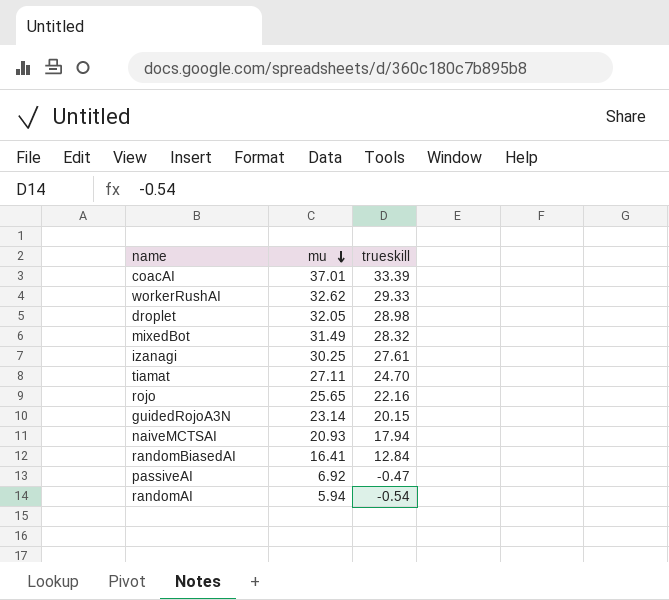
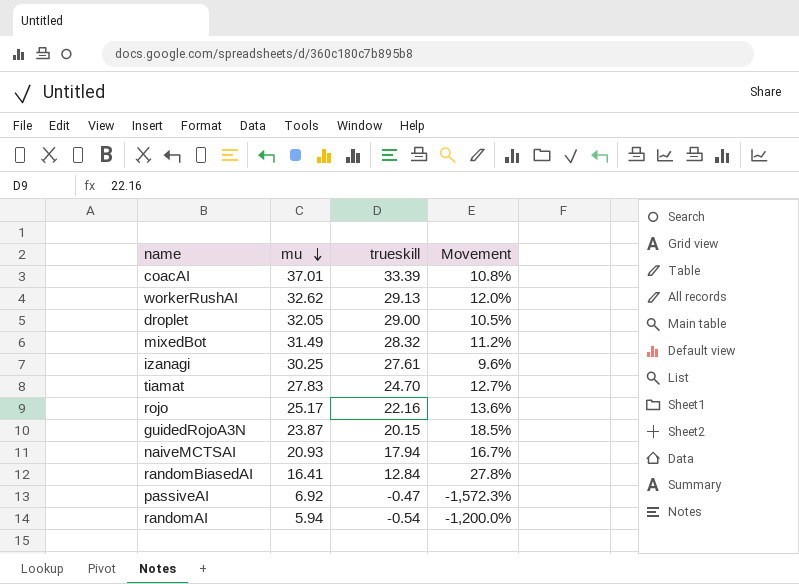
column Movement | formula: none -> ([mu] - [trueskill]) / [trueskill]
workerRushAI | trueskill: 29.33 -> 29.13
droplet | trueskill: 28.98 -> 29.00
tiamat | mu: 27.11 -> 27.83
rojo | mu: 25.65 -> 25.17
guidedRojoA3N | mu: 23.14 -> 23.87

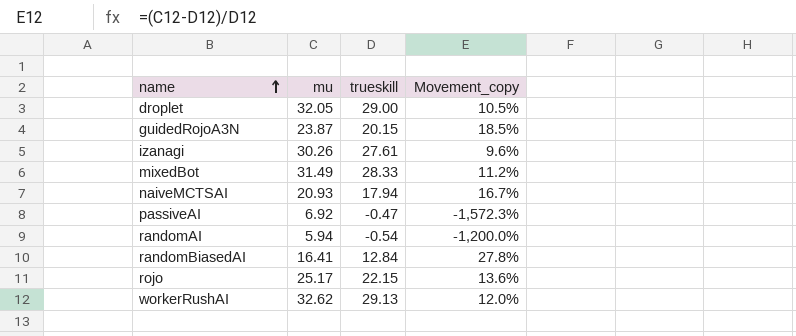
row order: mu descending -> name ascending
column name: Movement -> Movement_copy
row coacAI: 37.01 | 33.39 | 10.8% -> none
row tiamat: 27.83 | 24.70 | 12.7% -> none
izanagi | mu: 30.25 -> 30.26
mixedBot | trueskill: 28.32 -> 28.33
rojo | trueskill: 22.16 -> 22.15

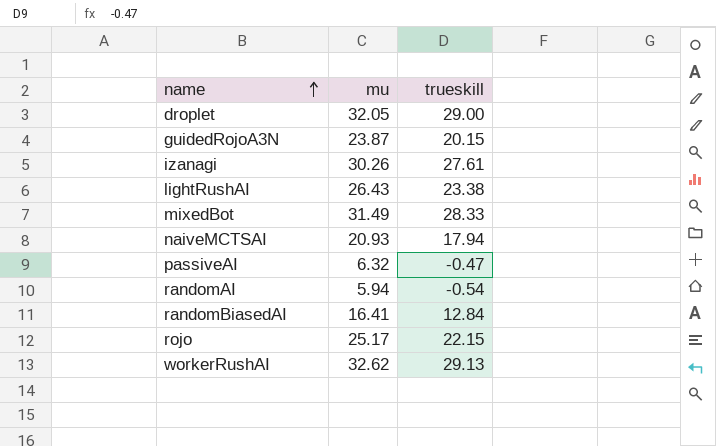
column Movement_copy | formula: ([mu] - [trueskill]) / [trueskill] -> none
row lightRushAI: none -> 26.43 | 23.38
passiveAI | mu: 6.92 -> 6.32

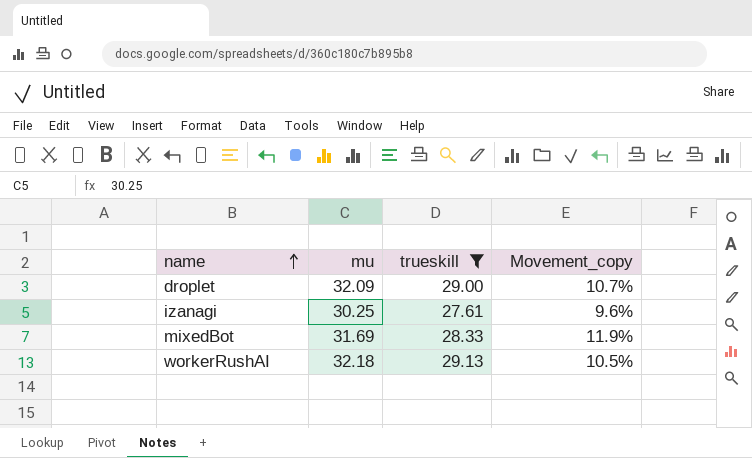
filter: none -> trueskill >= 27.61
column Movement_copy | formula: none -> ([mu] - [trueskill]) / [trueskill]
droplet | mu: 32.05 -> 32.09
izanagi | mu: 30.26 -> 30.25
mixedBot | mu: 31.49 -> 31.69
workerRushAI | mu: 32.62 -> 32.18

